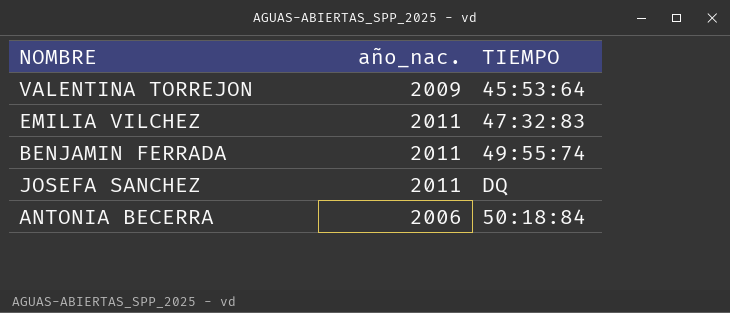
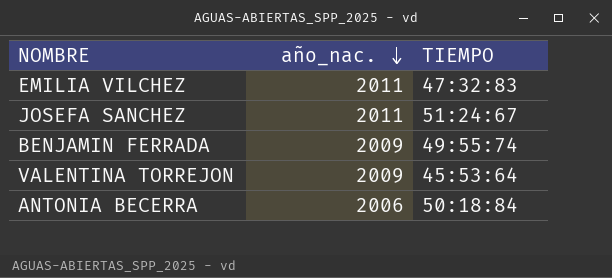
row order: none -> año_nac. descending
JOSEFA SANCHEZ | TIEMPO: DQ -> 51:24:67
BENJAMIN FERRADA | año_nac.: 2011 -> 2009

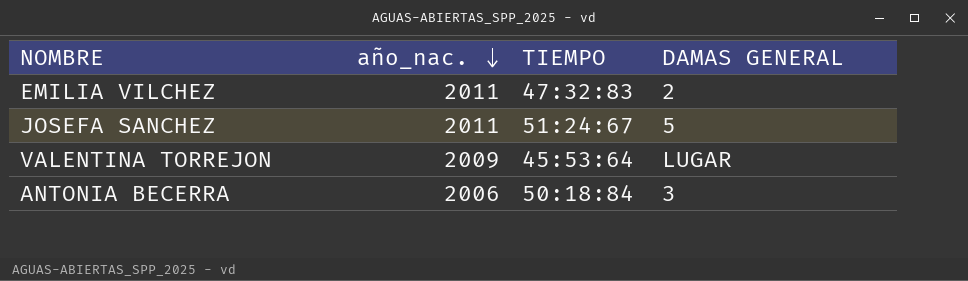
column DAMAS GENERAL | position: none -> 4
row BENJAMIN FERRADA: 2009 | 49:55:74 -> none

